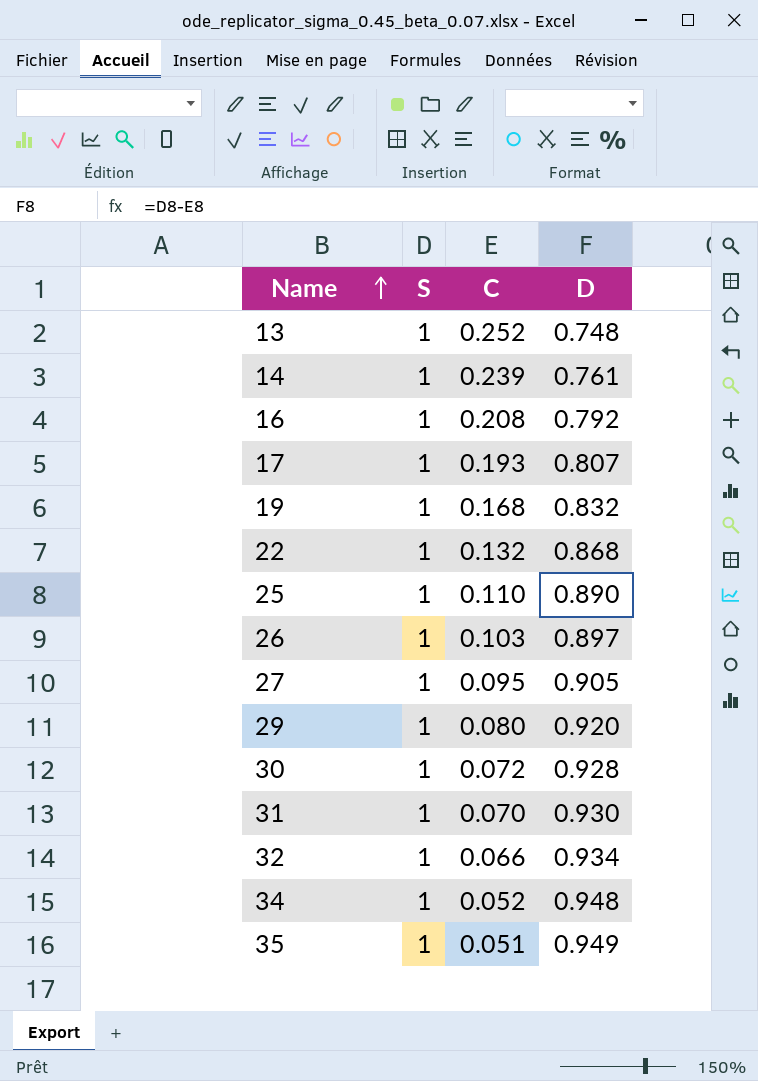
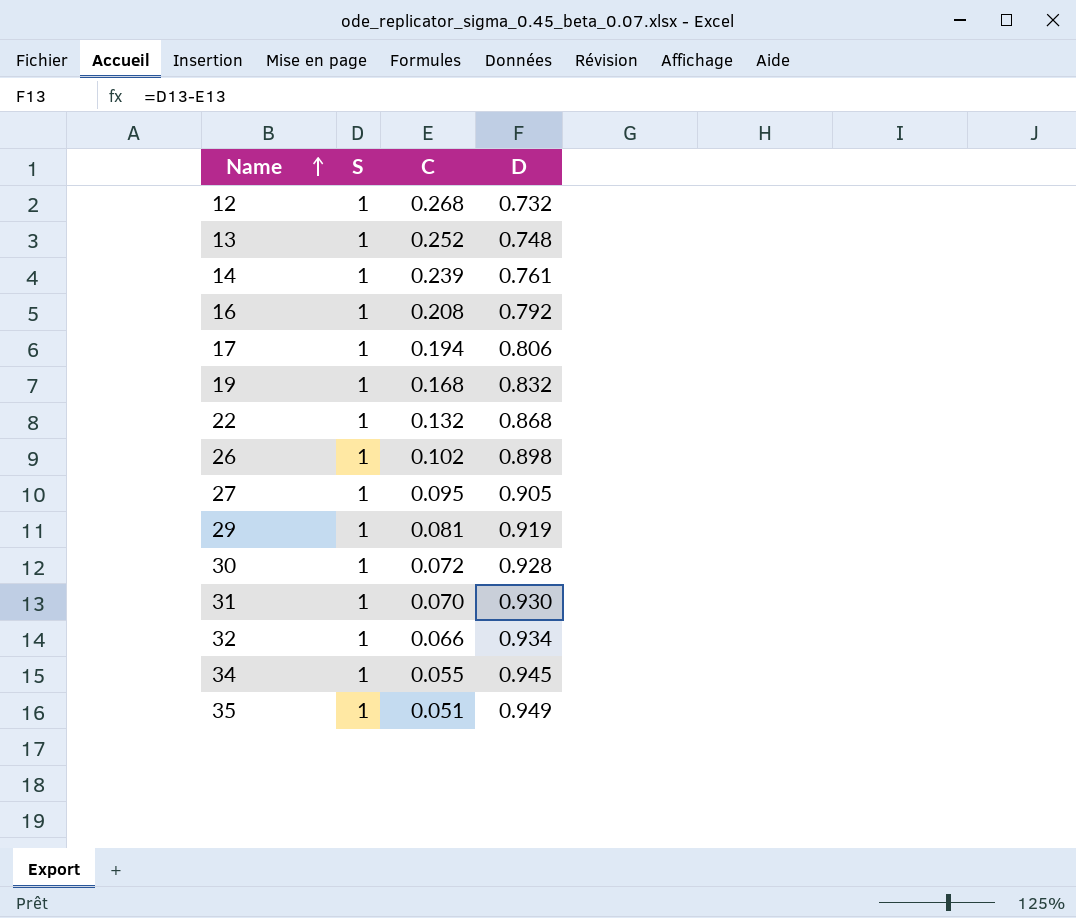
row 25: 1 | 0.110 | 0.890 -> none
row 12: none -> 1 | 0.268 | 0.732
17 | C: 0.193 -> 0.194
17 | D: 0.807 -> 0.806
26 | C: 0.103 -> 0.102
26 | D: 0.897 -> 0.898
29 | C: 0.080 -> 0.081
29 | D: 0.920 -> 0.919
34 | C: 0.052 -> 0.055
34 | D: 0.948 -> 0.945

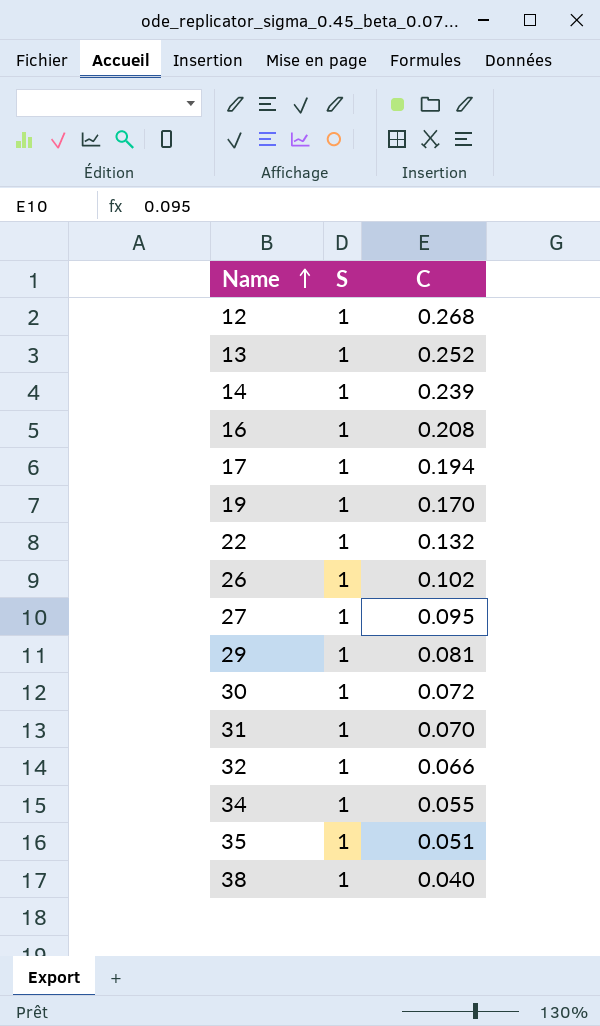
column D | formula: [S] - [C] -> none
19 | C: 0.168 -> 0.170
row 38: none -> 1 | 0.040

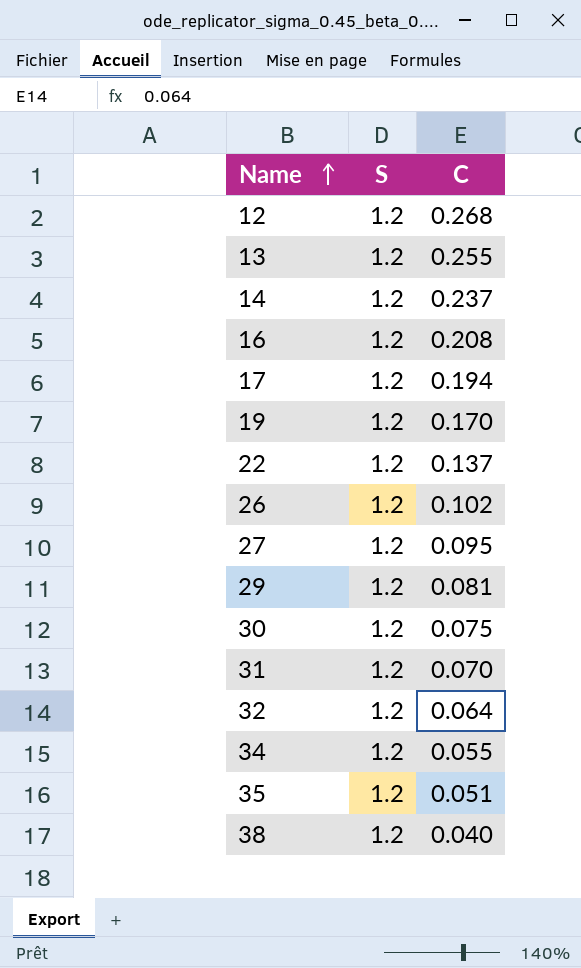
12 | S: 1 -> 1.2
13 | S: 1 -> 1.2
13 | C: 0.252 -> 0.255
14 | S: 1 -> 1.2
14 | C: 0.239 -> 0.237
16 | S: 1 -> 1.2
17 | S: 1 -> 1.2
19 | S: 1 -> 1.2
22 | S: 1 -> 1.2
22 | C: 0.132 -> 0.137
26 | S: 1 -> 1.2
27 | S: 1 -> 1.2
29 | S: 1 -> 1.2
30 | S: 1 -> 1.2
30 | C: 0.072 -> 0.075
31 | S: 1 -> 1.2
32 | S: 1 -> 1.2
32 | C: 0.066 -> 0.064
34 | S: 1 -> 1.2
35 | S: 1 -> 1.2
38 | S: 1 -> 1.2

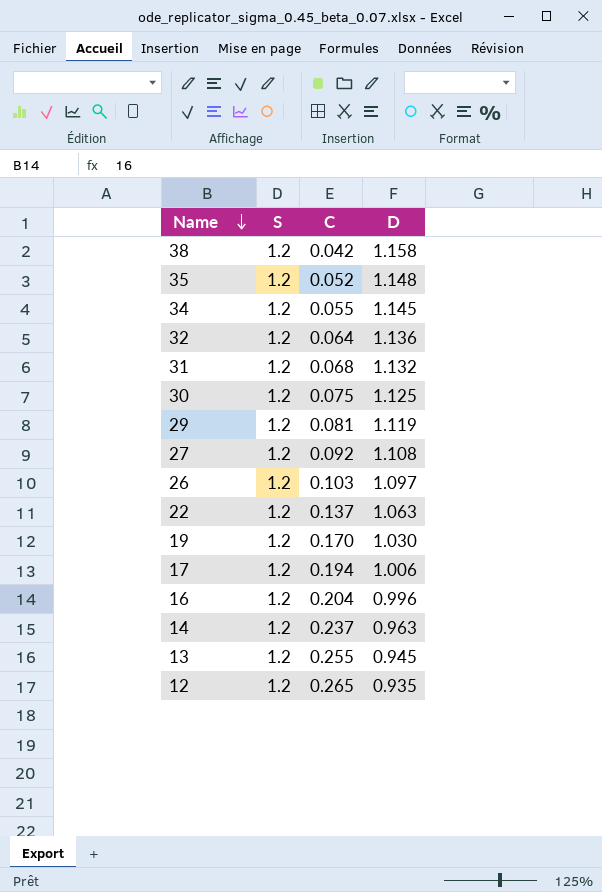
row order: Name ascending -> Name descending
column D | formula: none -> [S] - [C]
38 | C: 0.040 -> 0.042
35 | C: 0.051 -> 0.052
31 | C: 0.070 -> 0.068
27 | C: 0.095 -> 0.092
26 | C: 0.102 -> 0.103
16 | C: 0.208 -> 0.204
12 | C: 0.268 -> 0.265

